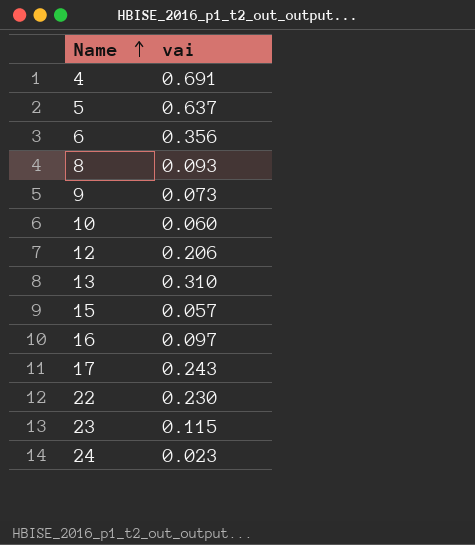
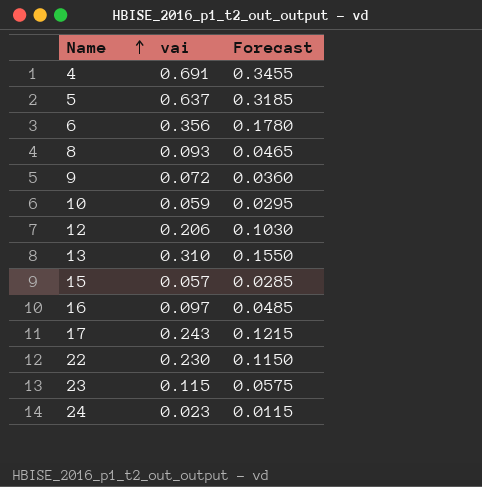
column Forecast | formula: none -> [vai] * 0.5
9 | vai: 0.073 -> 0.072
10 | vai: 0.060 -> 0.059

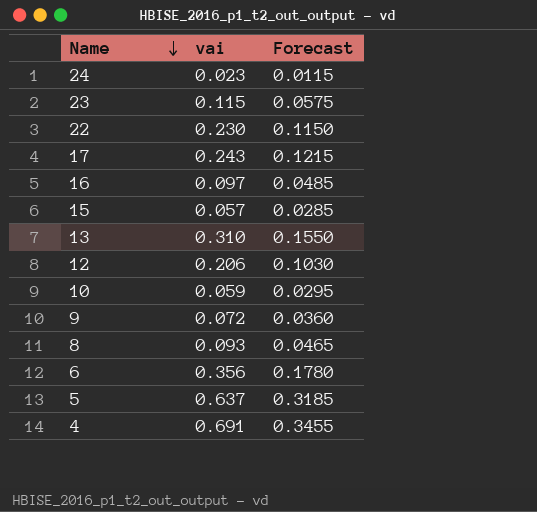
row order: Name ascending -> Name descending

